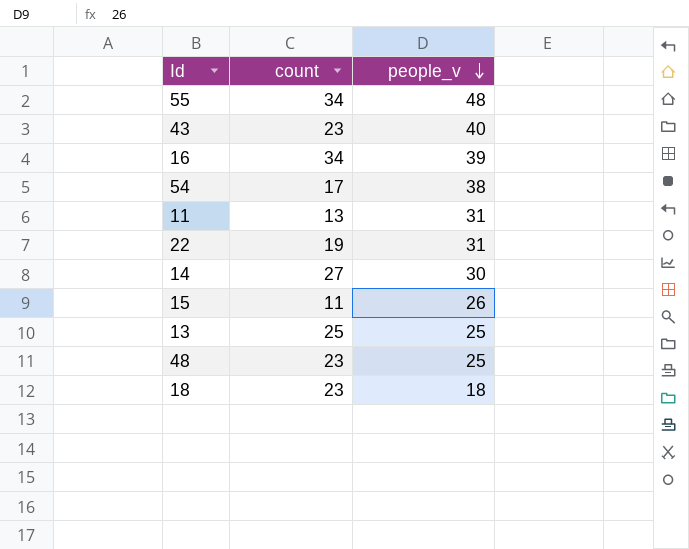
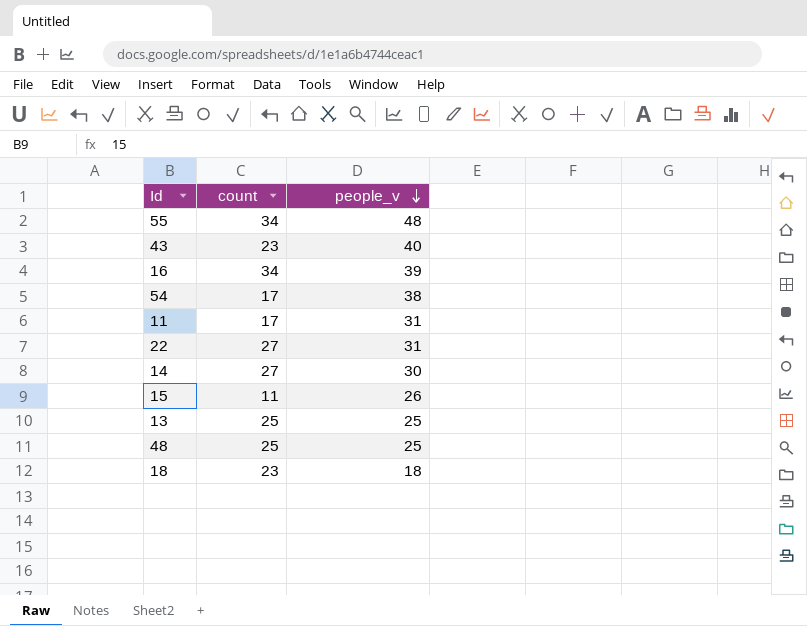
11 | count: 13 -> 17
22 | count: 19 -> 27
48 | count: 23 -> 25

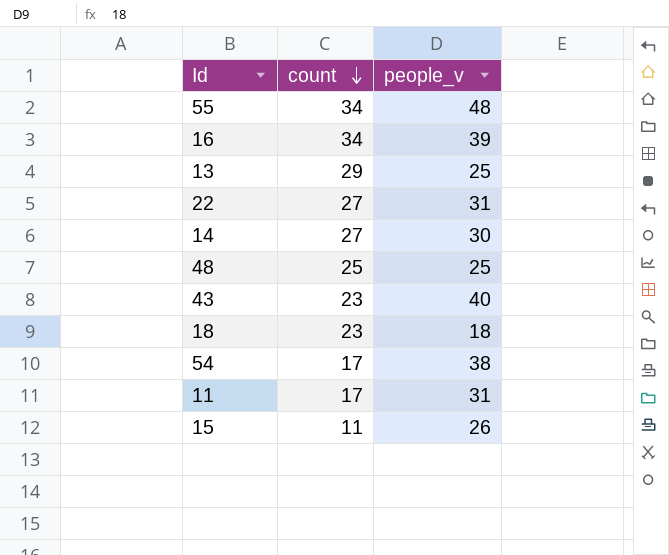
row order: people_v descending -> count descending
13 | count: 25 -> 29

